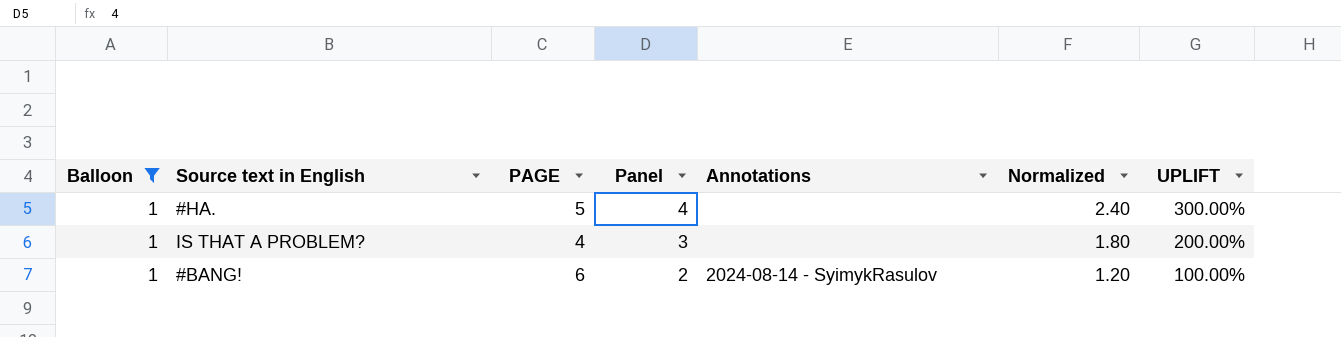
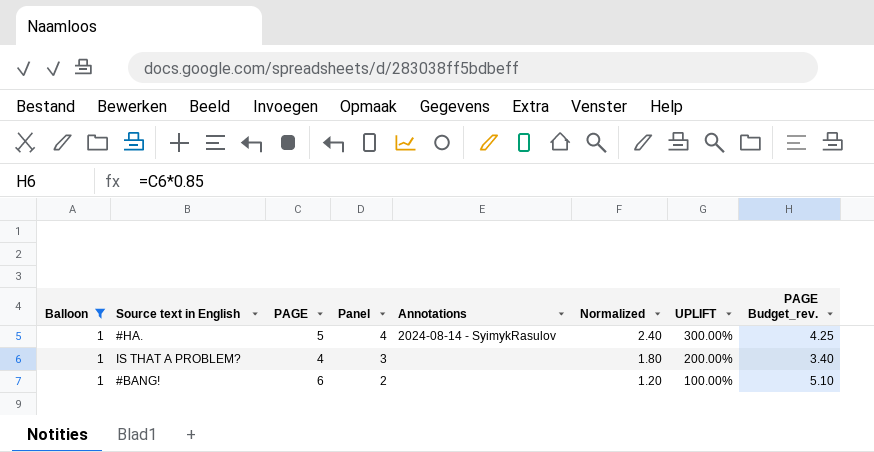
column PAGE Budget_rev. | formula: none -> [PAGE] * 0.85
#HA. | Annotations: none -> 2024-08-14 - SyimykRasulov
#BANG! | Annotations: 2024-08-14 - SyimykRasulov -> none

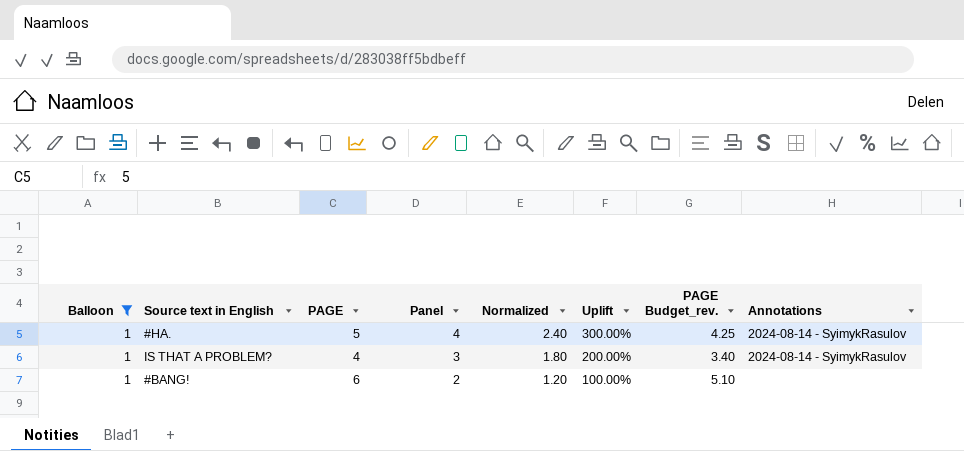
column name: UPLIFT -> Uplift
column Annotations | position: 5 -> 8
IS THAT A PROBLEM? | Annotations: none -> 2024-08-14 - SyimykRasulov

